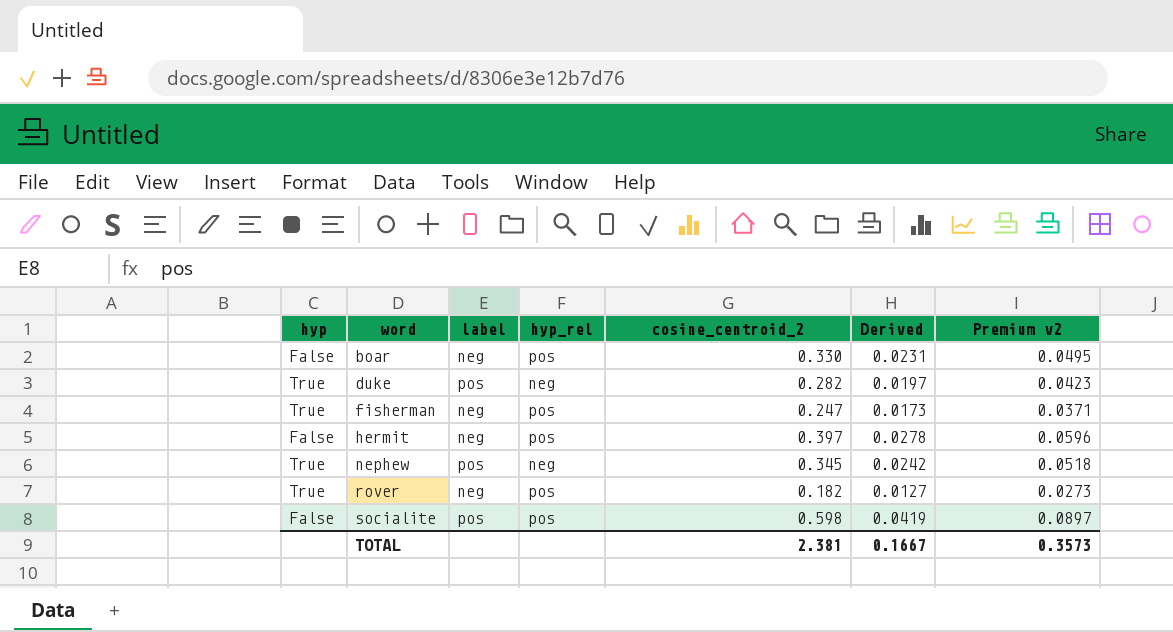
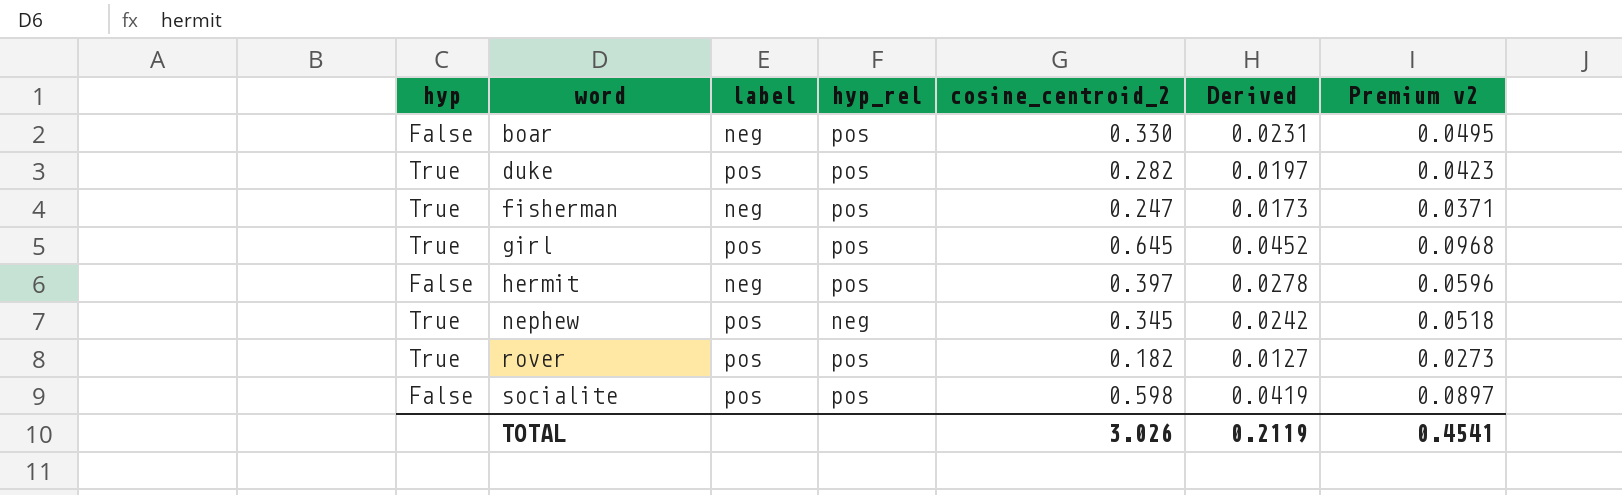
duke | hyp_rel: neg -> pos
row girl: none -> True | pos | pos | 0.645 | 0.0452 | 0.0968
rover | label: neg -> pos
TOTAL | cosine_centroid_2: 2.381 -> 3.026
TOTAL | Derived: 0.1667 -> 0.2119
TOTAL | Premium v2: 0.3573 -> 0.4541

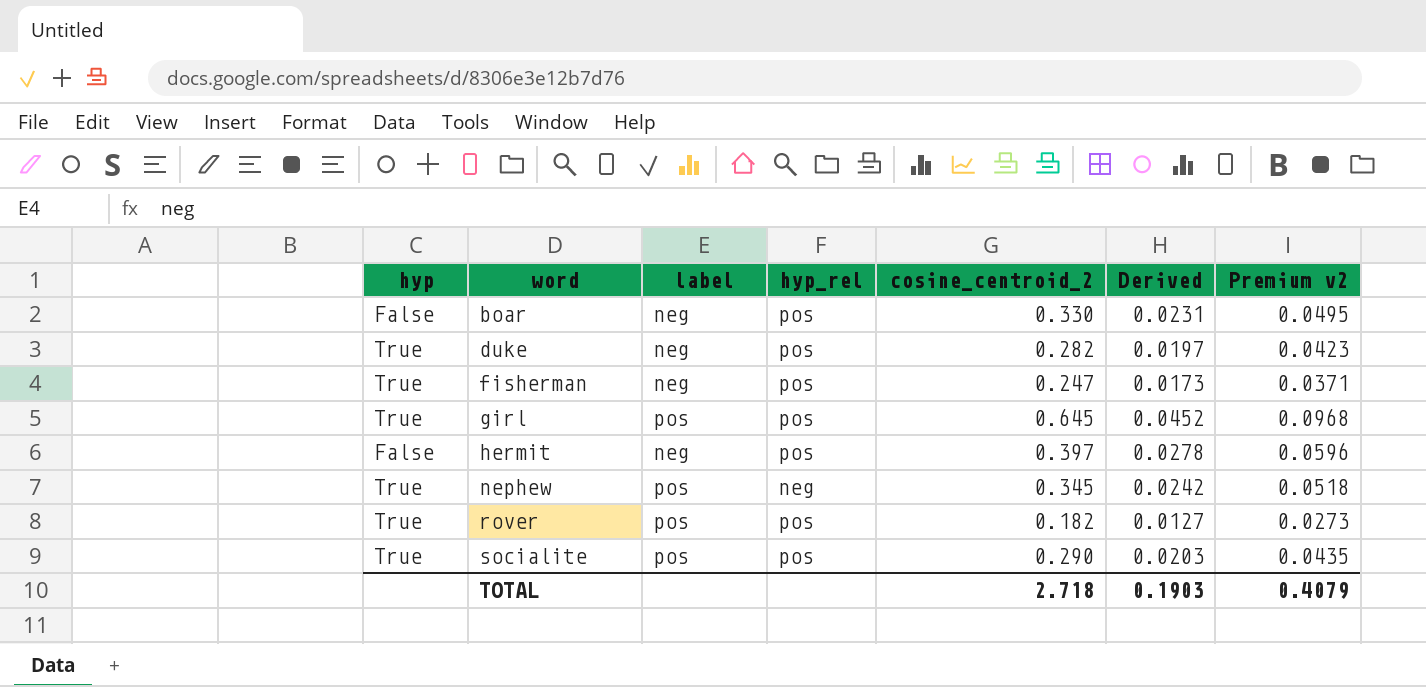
duke | label: pos -> neg
socialite | hyp: False -> True
socialite | cosine_centroid_2: 0.598 -> 0.290
socialite | Derived: 0.0419 -> 0.0203
socialite | Premium v2: 0.0897 -> 0.0435
TOTAL | cosine_centroid_2: 3.026 -> 2.718
TOTAL | Derived: 0.2119 -> 0.1903
TOTAL | Premium v2: 0.4541 -> 0.4079

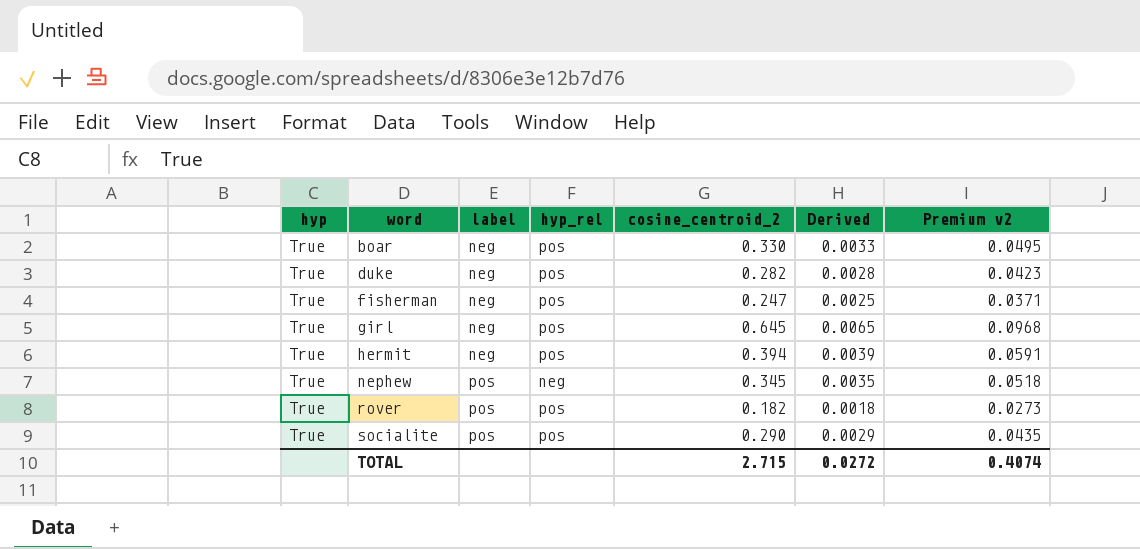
column Derived | formula: [cosine_centroid_2] * 0.07 -> [cosine_centroid_2] * 0.01
boar | hyp: False -> True
girl | label: pos -> neg
hermit | hyp: False -> True
hermit | cosine_centroid_2: 0.397 -> 0.394
hermit | Premium v2: 0.0596 -> 0.0591
TOTAL | cosine_centroid_2: 2.718 -> 2.715
TOTAL | Derived: 0.1903 -> 0.0272
TOTAL | Premium v2: 0.4079 -> 0.4074

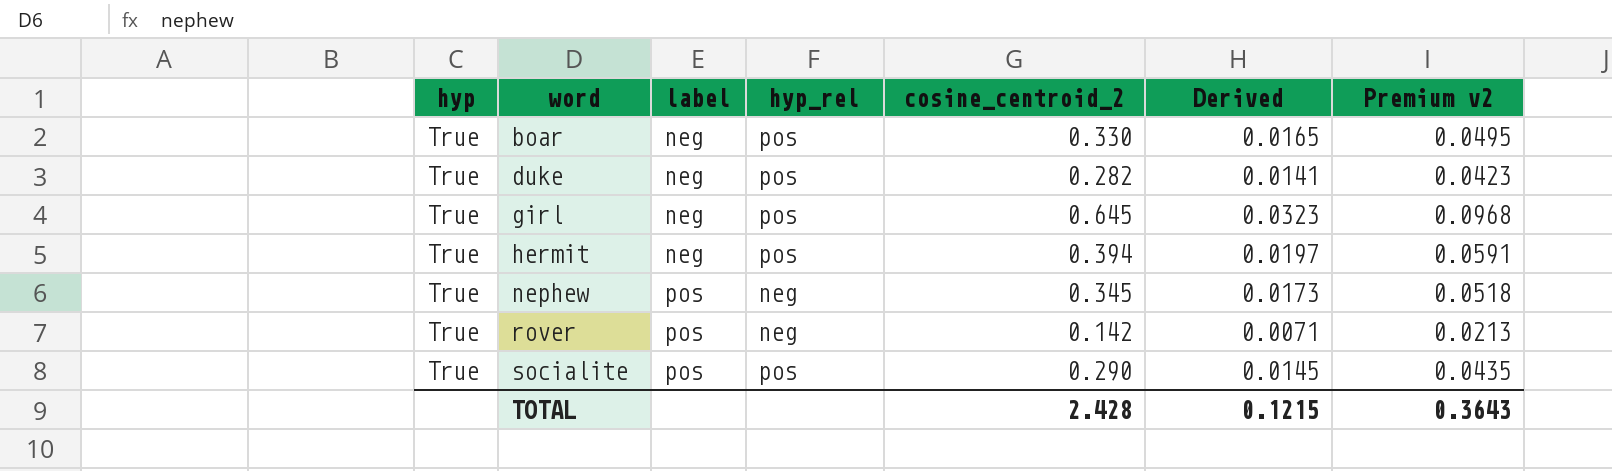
column Derived | formula: [cosine_centroid_2] * 0.01 -> [cosine_centroid_2] * 0.05
row fisherman: True | neg | pos | 0.247 | 0.0025 | 0.0371 -> none
rover | hyp_rel: pos -> neg
rover | cosine_centroid_2: 0.182 -> 0.142
rover | Premium v2: 0.0273 -> 0.0213
TOTAL | cosine_centroid_2: 2.715 -> 2.428
TOTAL | Derived: 0.0272 -> 0.1215
TOTAL | Premium v2: 0.4074 -> 0.3643

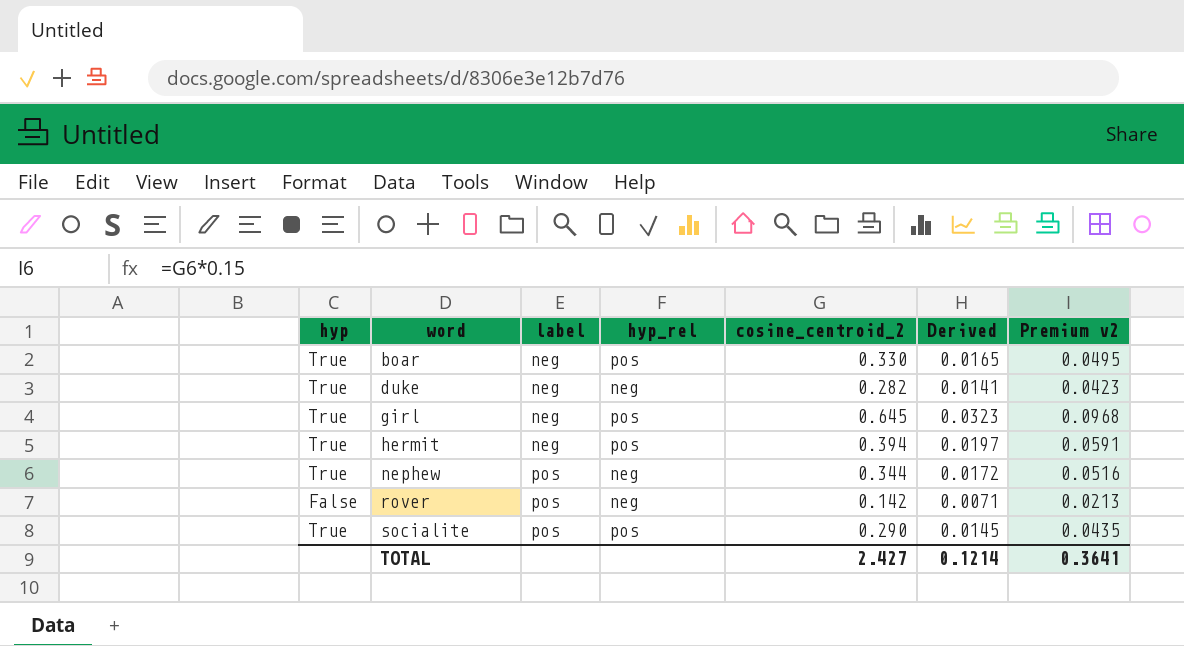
duke | hyp_rel: pos -> neg
nephew | cosine_centroid_2: 0.345 -> 0.344
nephew | Derived: 0.0173 -> 0.0172
nephew | Premium v2: 0.0518 -> 0.0516
rover | hyp: True -> False
TOTAL | cosine_centroid_2: 2.428 -> 2.427
TOTAL | Derived: 0.1215 -> 0.1214
TOTAL | Premium v2: 0.3643 -> 0.3641

